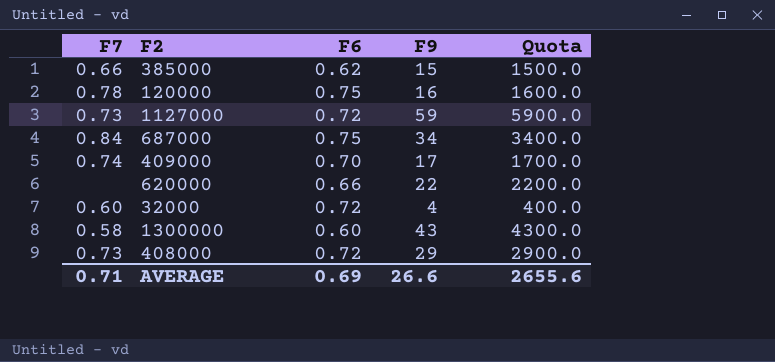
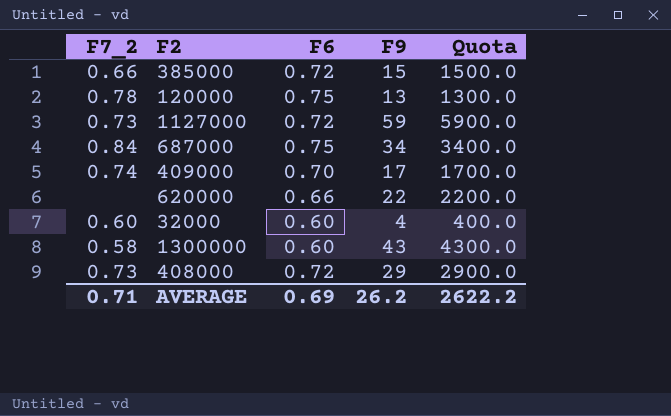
column name: F7 -> F7_2
385000 | F6: 0.62 -> 0.72
120000 | F9: 16 -> 13
120000 | Quota: 1600.0 -> 1300.0
32000 | F6: 0.72 -> 0.60
AVERAGE | F9: 26.6 -> 26.2
AVERAGE | Quota: 2655.6 -> 2622.2

